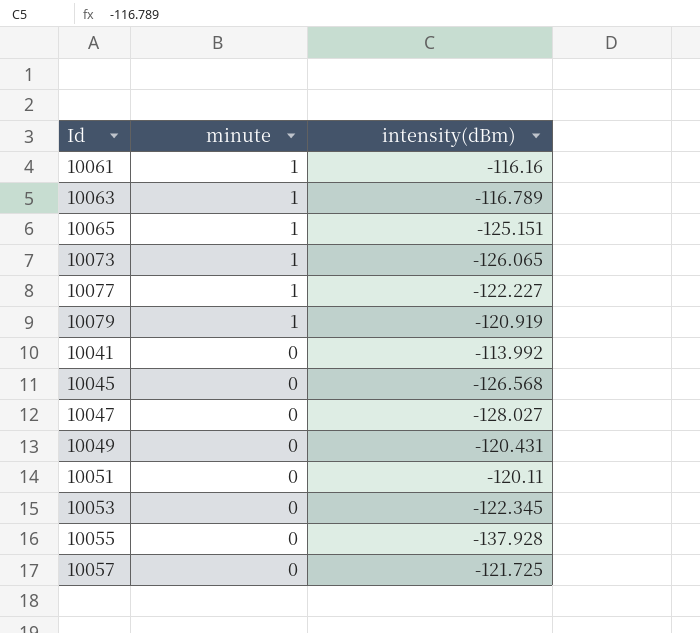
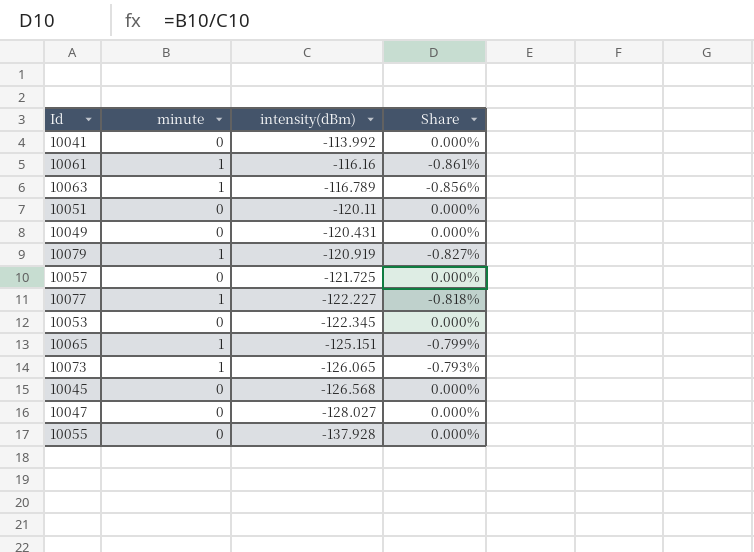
row order: minute descending -> intensity(dBm) descending
column Share | formula: none -> [minute] / [intensity(dBm)]

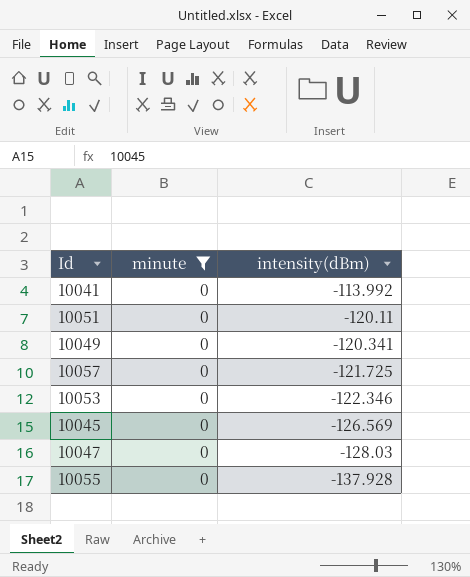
filter: none -> minute = 0
column Share | formula: [minute] / [intensity(dBm)] -> none
10049 | intensity(dBm): -120.431 -> -120.341
10053 | intensity(dBm): -122.345 -> -122.346
10045 | intensity(dBm): -126.568 -> -126.569
10047 | intensity(dBm): -128.027 -> -128.03

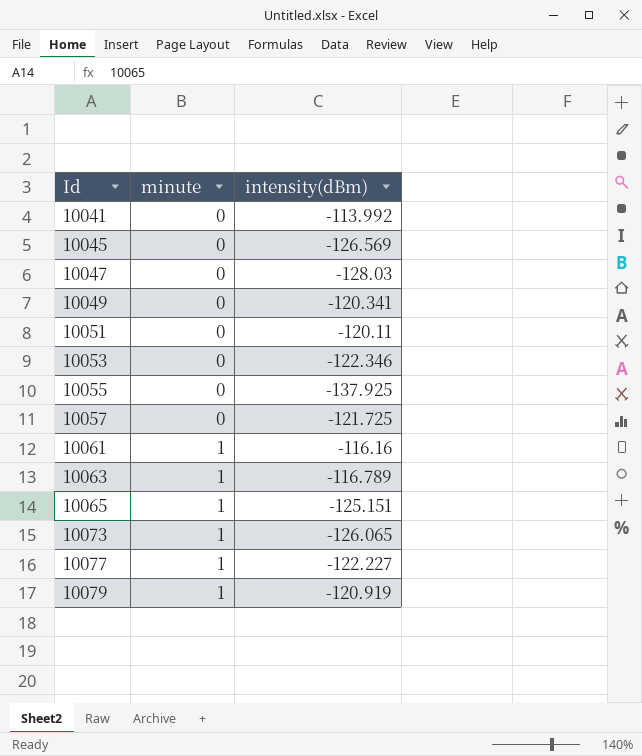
filter: minute = 0 -> none
row order: intensity(dBm) descending -> Id ascending
10055 | intensity(dBm): -137.928 -> -137.925

